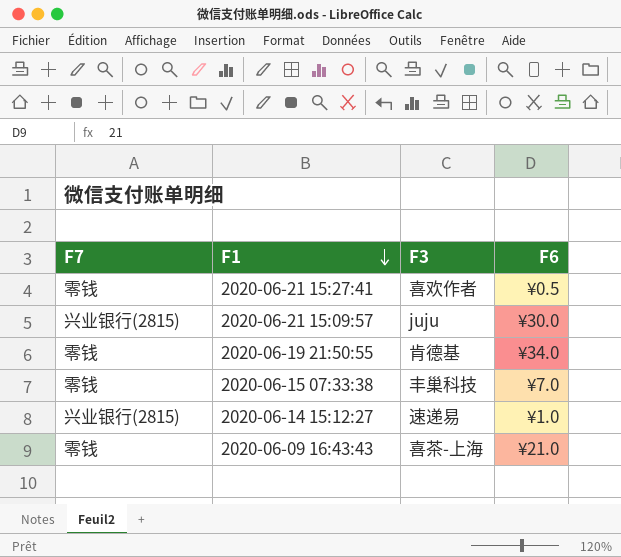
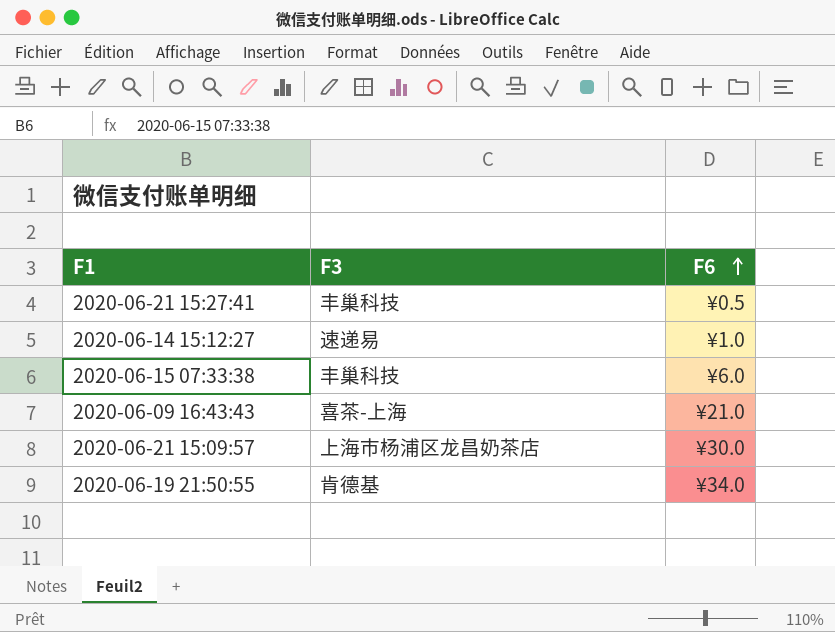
row order: F1 descending -> F6 ascending
column F7 | position: 1 -> none
2020-06-21 15:27:41 | F3: 喜欢作者 -> 丰巢科技
2020-06-15 07:33:38 | F6: ¥7.0 -> ¥6.0
2020-06-21 15:09:57 | F3: juju -> 上海市杨浦区龙昌奶茶店

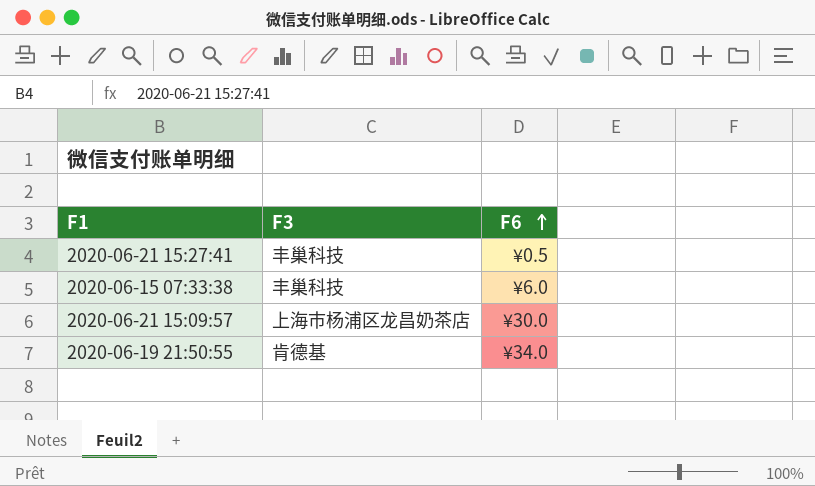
row 2020-06-14 15:12:27: 速递易 | ¥1.0 -> none
row 2020-06-09 16:43:43: 喜茶-上海 | ¥21.0 -> none

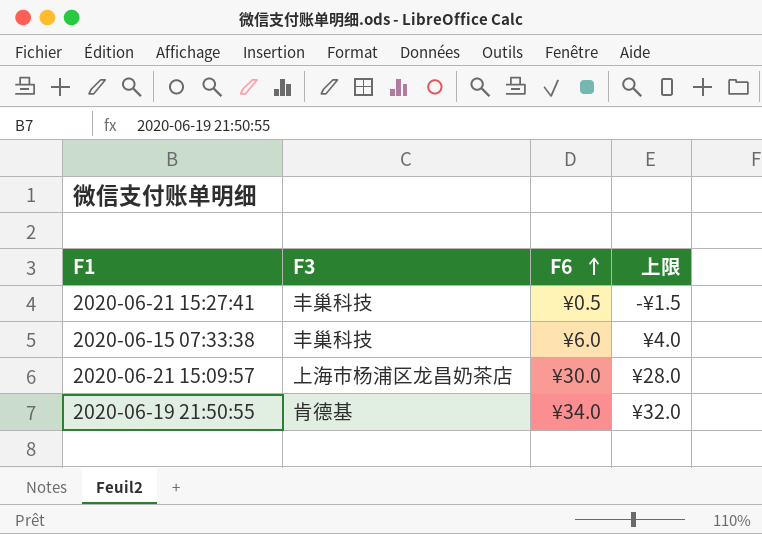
column 上限 | formula: none -> [F6] - 2

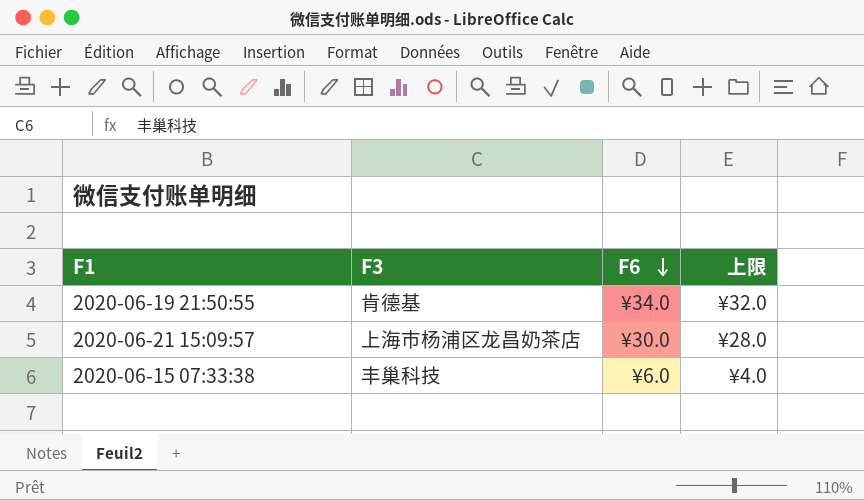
row order: F6 ascending -> F6 descending
row 2020-06-21 15:27:41: 丰巢科技 | ¥0.5 | -¥1.5 -> none

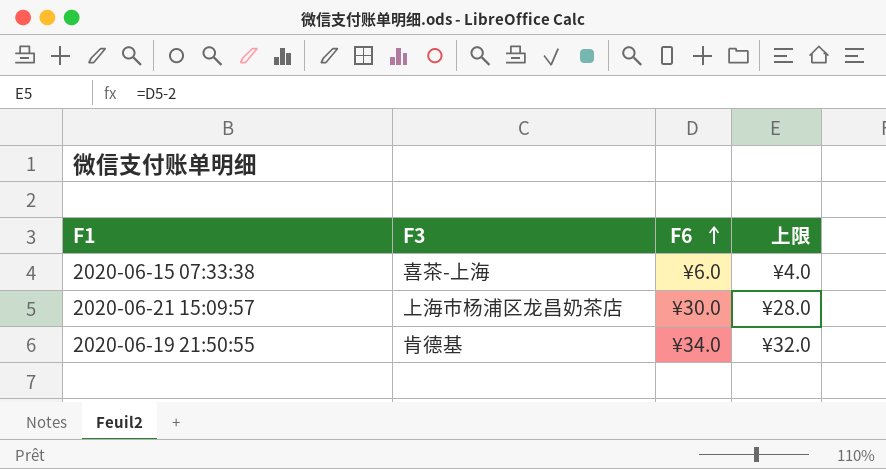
row order: F6 descending -> F6 ascending
2020-06-15 07:33:38 | F3: 丰巢科技 -> 喜茶-上海

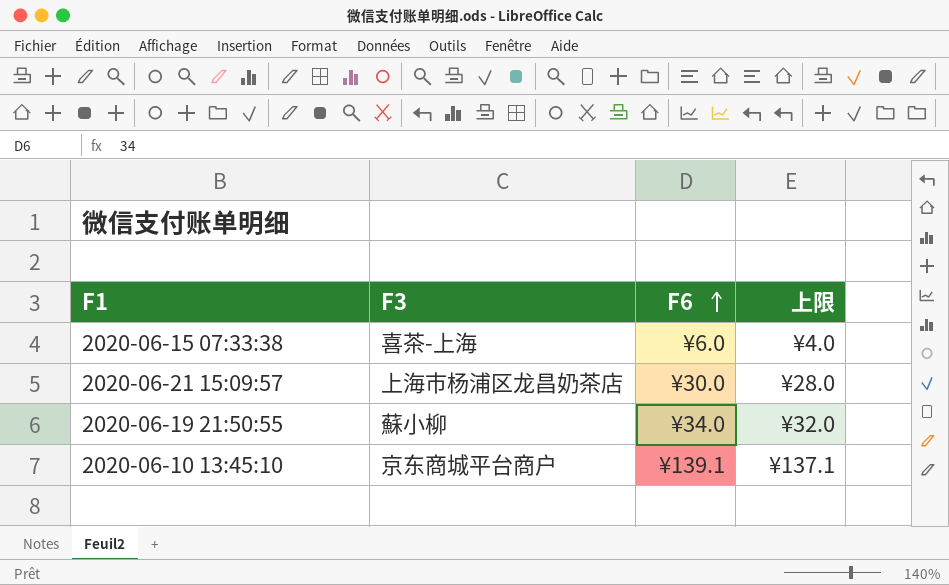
2020-06-19 21:50:55 | F3: 肯德基 -> 蘇小柳
row 2020-06-10 13:45:10: none -> 京东商城平台商户 | ¥139.1 | ¥137.1

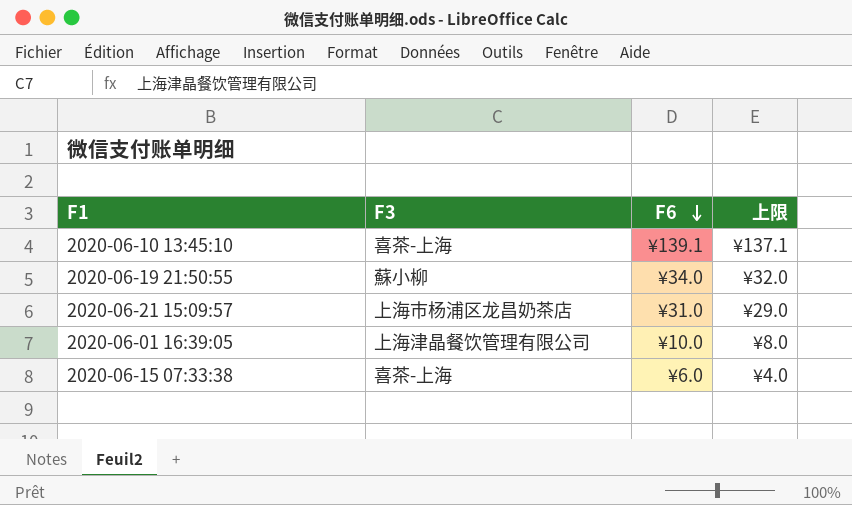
row order: F6 ascending -> F6 descending
2020-06-10 13:45:10 | F3: 京东商城平台商户 -> 喜茶-上海
2020-06-21 15:09:57 | F6: ¥30.0 -> ¥31.0
2020-06-21 15:09:57 | 上限: ¥28.0 -> ¥29.0
row 2020-06-01 16:39:05: none -> 上海津晶餐饮管理有限公司 | ¥10.0 | ¥8.0

